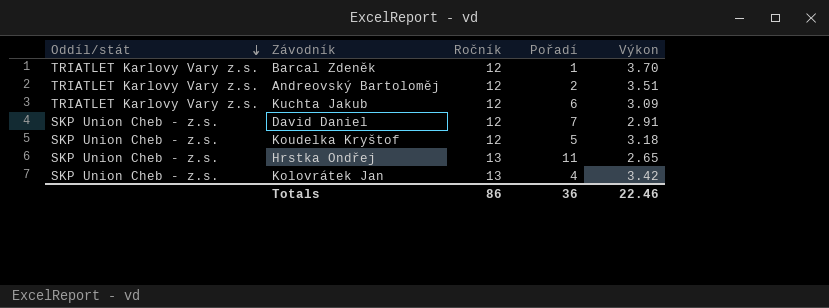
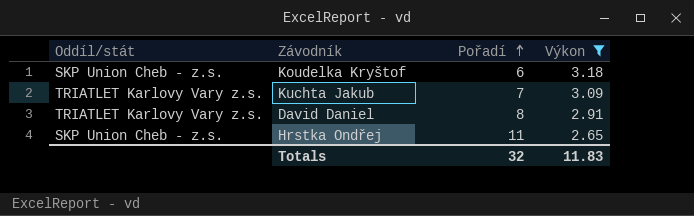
filter: none -> Výkon <= 3.18
row order: Oddíl/stát descending -> Pořadí ascending
column Ročník | position: 3 -> none
Koudelka Kryštof | Pořadí: 5 -> 6
Kuchta Jakub | Pořadí: 6 -> 7
David Daniel | Oddíl/stát: SKP Union Cheb - z.s. -> TRIATLET Karlovy Vary z.s.
David Daniel | Pořadí: 7 -> 8
Totals | Pořadí: 36 -> 32
Totals | Výkon: 22.46 -> 11.83

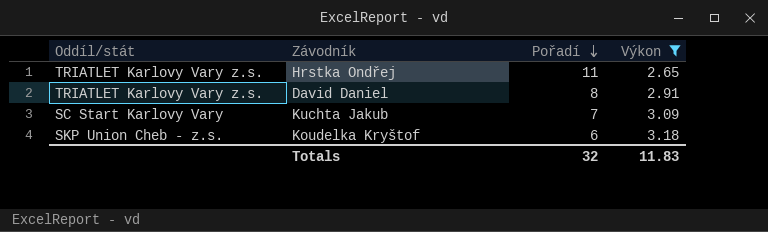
row order: Pořadí ascending -> Pořadí descending
Hrstka Ondřej | Oddíl/stát: SKP Union Cheb - z.s. -> TRIATLET Karlovy Vary z.s.
Kuchta Jakub | Oddíl/stát: TRIATLET Karlovy Vary z.s. -> SC Start Karlovy Vary

